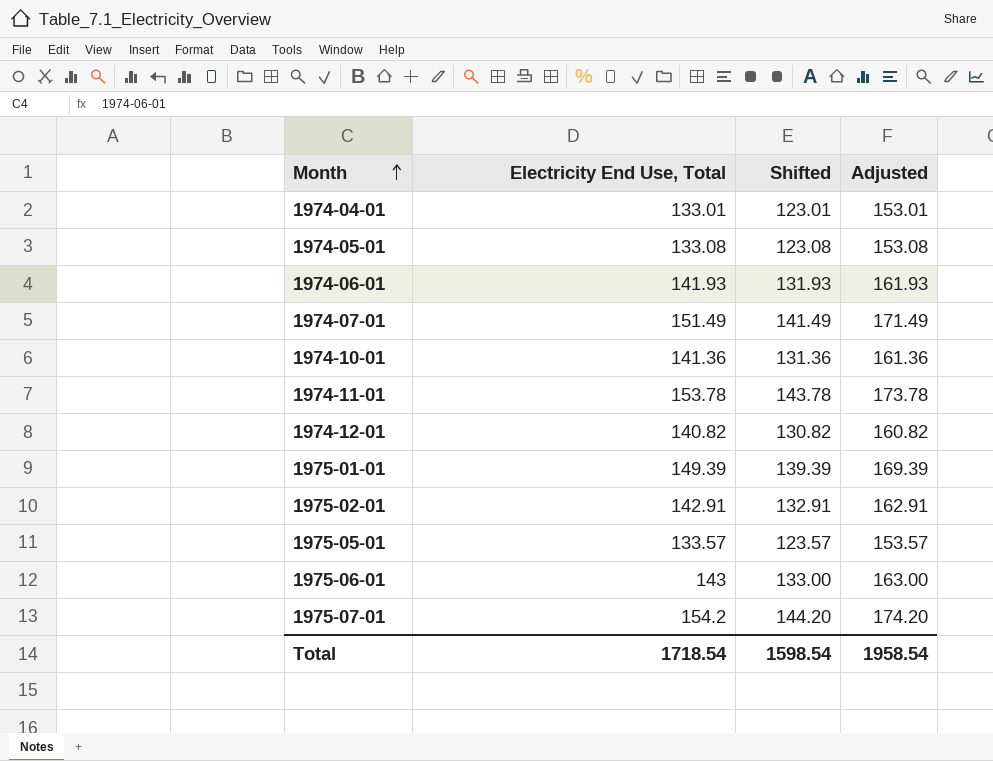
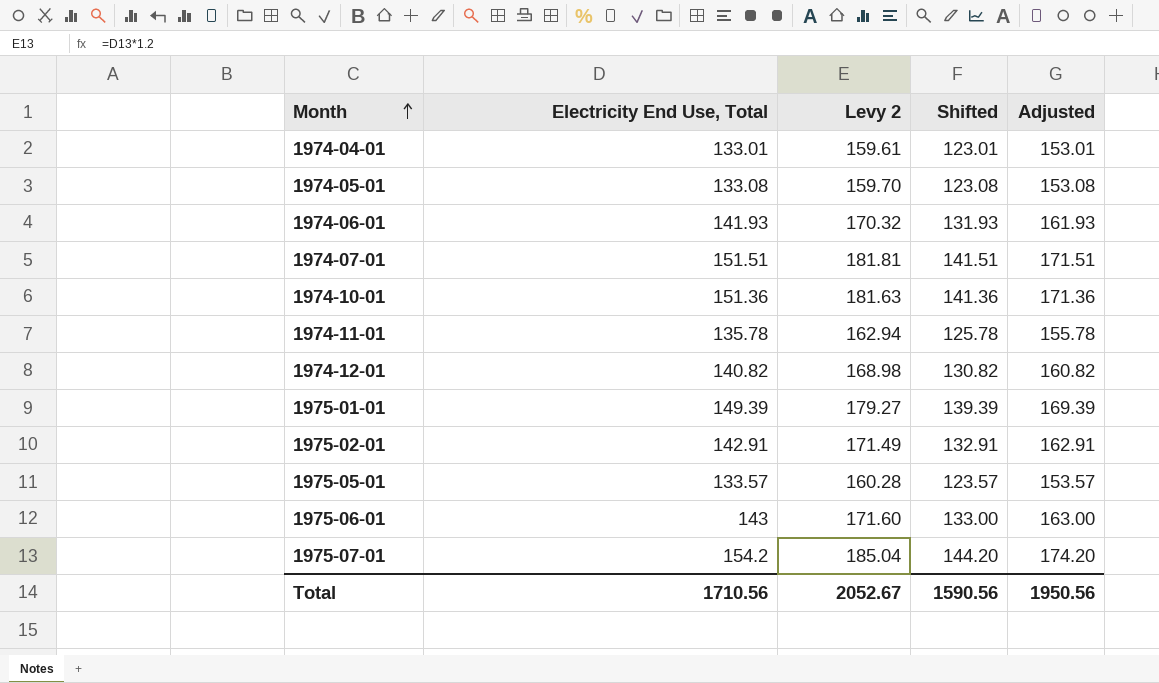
column Levy 2 | formula: none -> [Electricity End Use, Total] * 1.2
1974-07-01 | Electricity End Use, Total: 151.49 -> 151.51
1974-07-01 | Shifted: 141.49 -> 141.51
1974-07-01 | Adjusted: 171.49 -> 171.51
1974-10-01 | Electricity End Use, Total: 141.36 -> 151.36
1974-10-01 | Shifted: 131.36 -> 141.36
1974-10-01 | Adjusted: 161.36 -> 171.36
1974-11-01 | Electricity End Use, Total: 153.78 -> 135.78
1974-11-01 | Shifted: 143.78 -> 125.78
1974-11-01 | Adjusted: 173.78 -> 155.78
Total | Electricity End Use, Total: 1718.54 -> 1710.56
Total | Shifted: 1598.54 -> 1590.56
Total | Adjusted: 1958.54 -> 1950.56

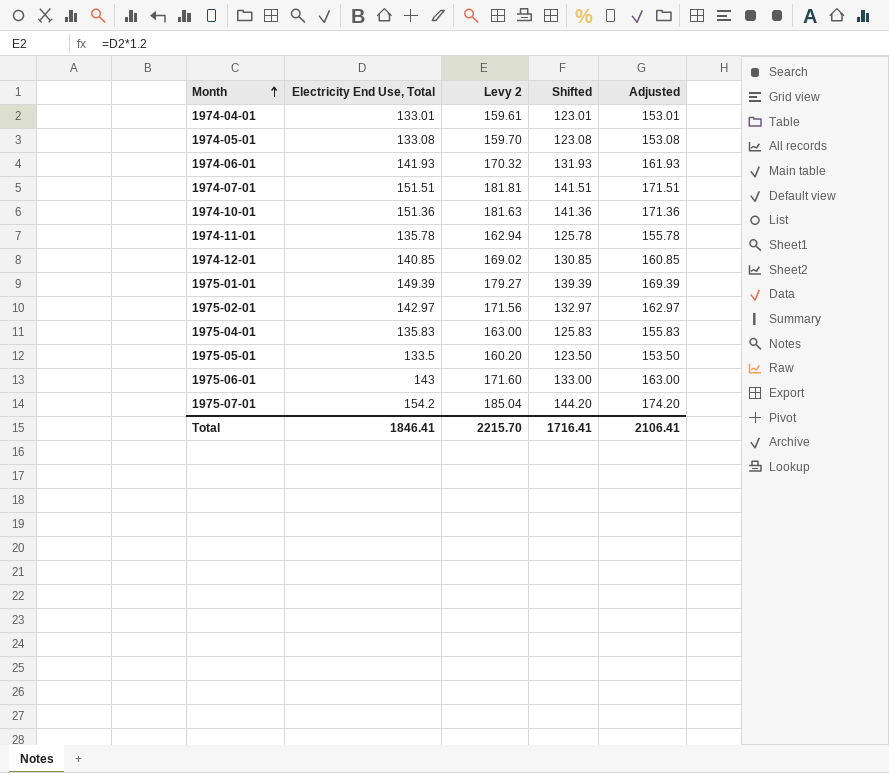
1974-12-01 | Electricity End Use, Total: 140.82 -> 140.85
1974-12-01 | Levy 2: 168.98 -> 169.02
1974-12-01 | Shifted: 130.82 -> 130.85
1974-12-01 | Adjusted: 160.82 -> 160.85
1975-02-01 | Electricity End Use, Total: 142.91 -> 142.97
1975-02-01 | Levy 2: 171.49 -> 171.56
1975-02-01 | Shifted: 132.91 -> 132.97
1975-02-01 | Adjusted: 162.91 -> 162.97
row 1975-04-01: none -> 135.83 | 163.00 | 125.83 | 155.83
1975-05-01 | Electricity End Use, Total: 133.57 -> 133.5
1975-05-01 | Levy 2: 160.28 -> 160.20
1975-05-01 | Shifted: 123.57 -> 123.50
1975-05-01 | Adjusted: 153.57 -> 153.50
Total | Electricity End Use, Total: 1710.56 -> 1846.41
Total | Levy 2: 2052.67 -> 2215.70
Total | Shifted: 1590.56 -> 1716.41
Total | Adjusted: 1950.56 -> 2106.41

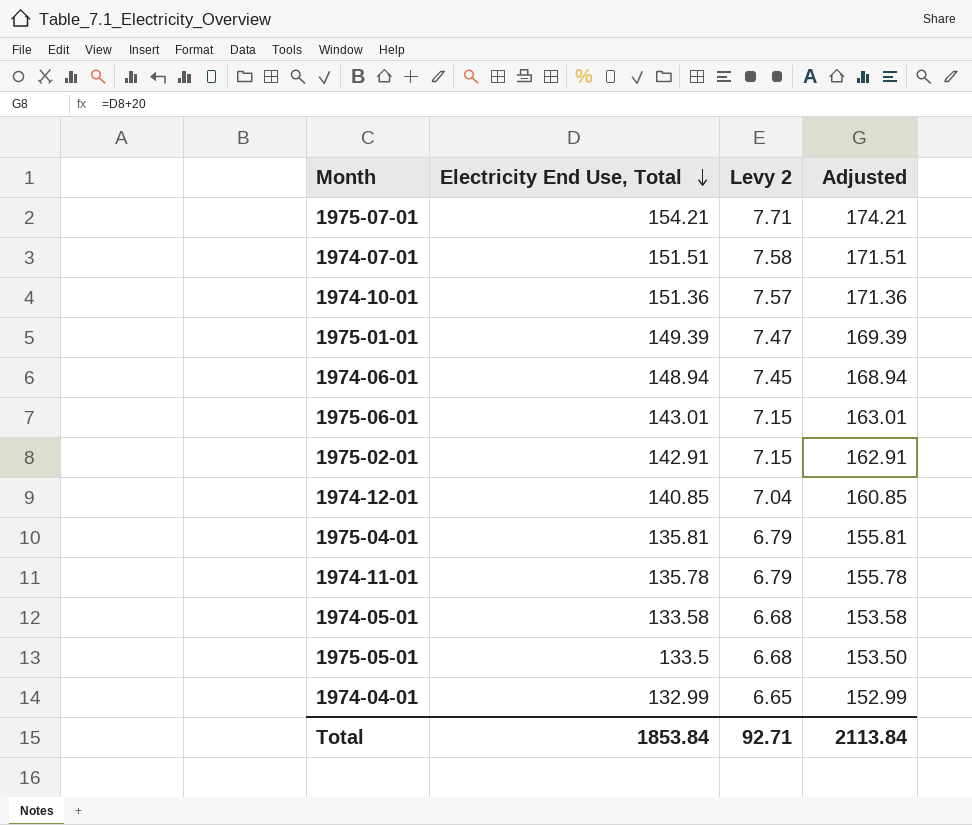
row order: Month ascending -> Electricity End Use, Total descending
column Shifted | formula: [Electricity End Use, Total] - 10 -> none
column Levy 2 | formula: [Electricity End Use, Total] * 1.2 -> [Electricity End Use, Total] * 0.05
1975-07-01 | Electricity End Use, Total: 154.2 -> 154.21
1975-07-01 | Adjusted: 174.20 -> 174.21
1974-06-01 | Electricity End Use, Total: 141.93 -> 148.94
1974-06-01 | Adjusted: 161.93 -> 168.94
1975-06-01 | Electricity End Use, Total: 143 -> 143.01
1975-06-01 | Adjusted: 163.00 -> 163.01
1975-02-01 | Electricity End Use, Total: 142.97 -> 142.91
1975-02-01 | Adjusted: 162.97 -> 162.91
1975-04-01 | Electricity End Use, Total: 135.83 -> 135.81
1975-04-01 | Adjusted: 155.83 -> 155.81
1974-05-01 | Electricity End Use, Total: 133.08 -> 133.58
1974-05-01 | Adjusted: 153.08 -> 153.58
1974-04-01 | Electricity End Use, Total: 133.01 -> 132.99
1974-04-01 | Adjusted: 153.01 -> 152.99
Total | Electricity End Use, Total: 1846.41 -> 1853.84
Total | Levy 2: 2215.70 -> 92.71
Total | Adjusted: 2106.41 -> 2113.84

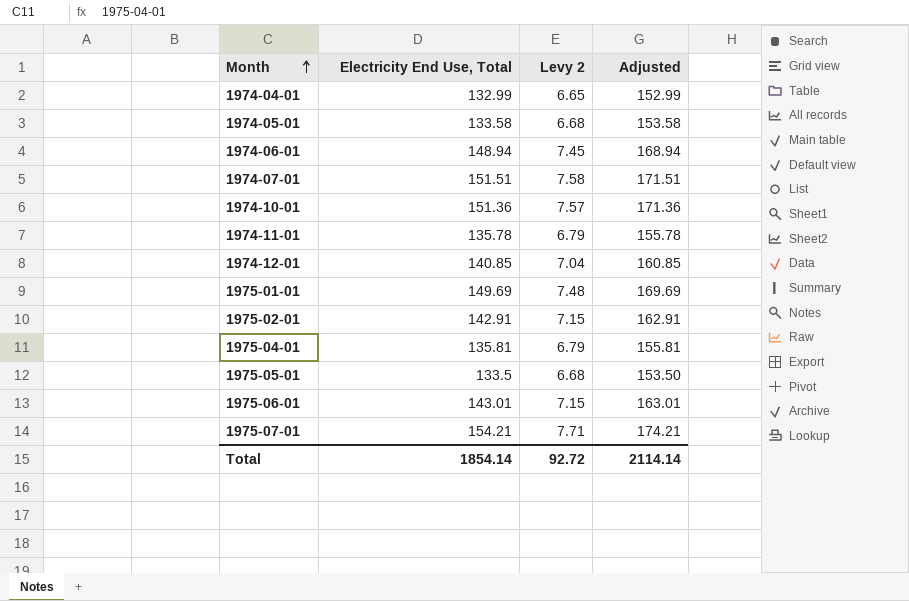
row order: Electricity End Use, Total descending -> Month ascending
1975-01-01 | Electricity End Use, Total: 149.39 -> 149.69
1975-01-01 | Levy 2: 7.47 -> 7.48
1975-01-01 | Adjusted: 169.39 -> 169.69
Total | Electricity End Use, Total: 1853.84 -> 1854.14
Total | Levy 2: 92.71 -> 92.72
Total | Adjusted: 2113.84 -> 2114.14

